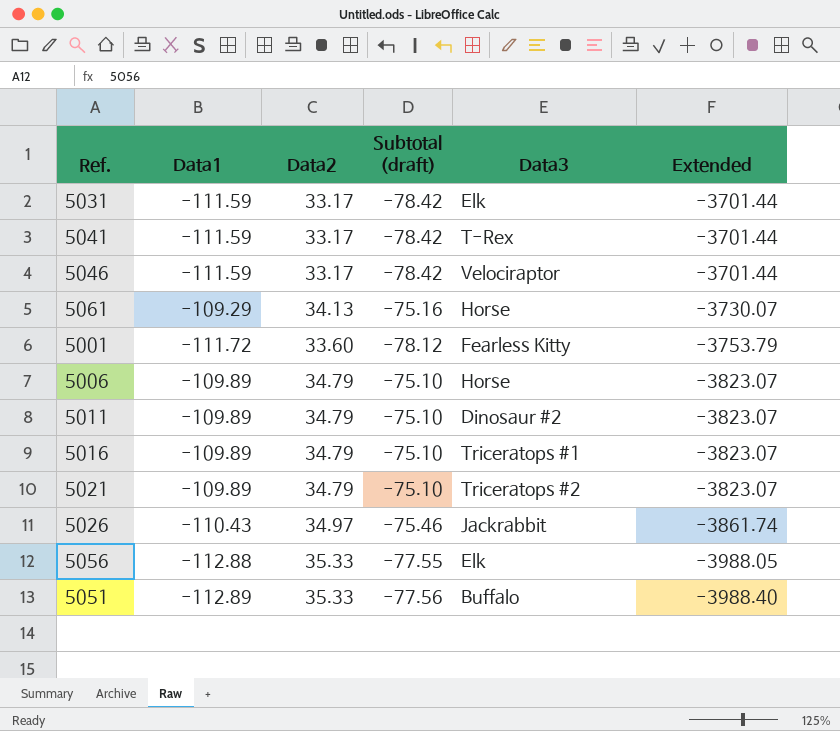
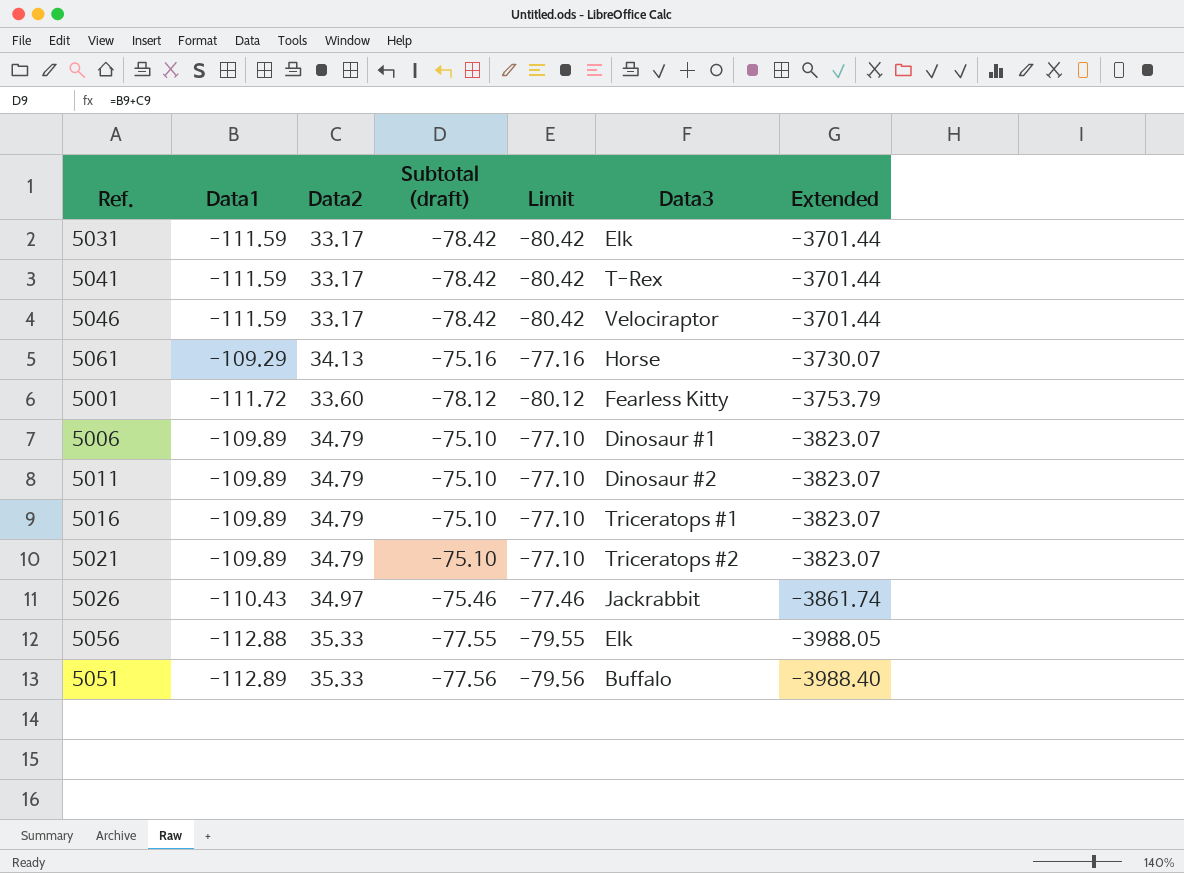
column Limit | formula: none -> [Subtotal (draft)] - 2
5006 | Data3: Horse -> Dinosaur #1

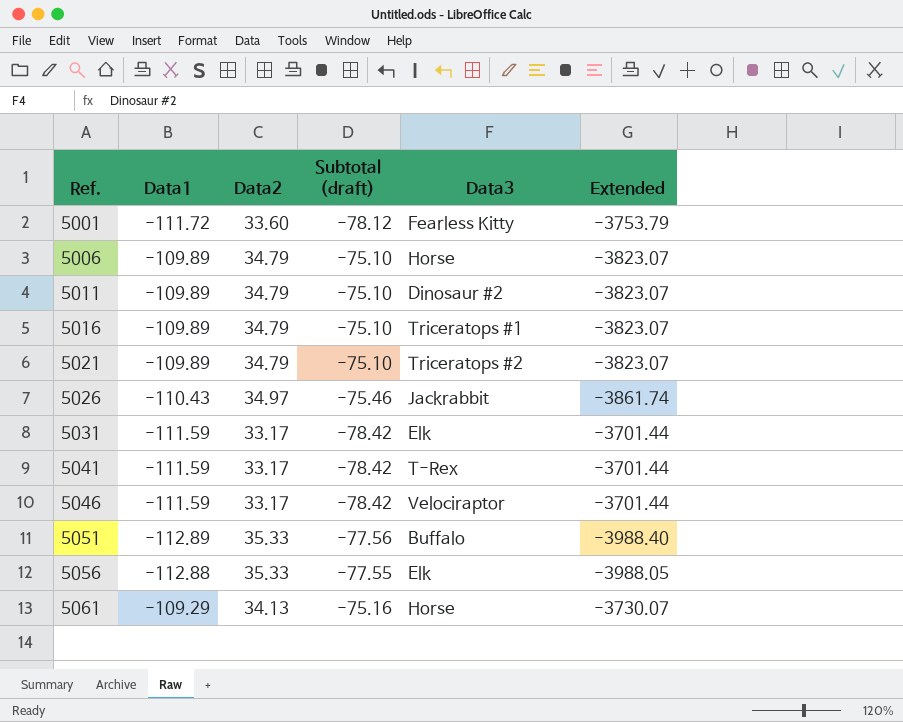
row order: Extended descending -> Ref. ascending
column Limit | formula: [Subtotal (draft)] - 2 -> none
5006 | Data3: Dinosaur #1 -> Horse

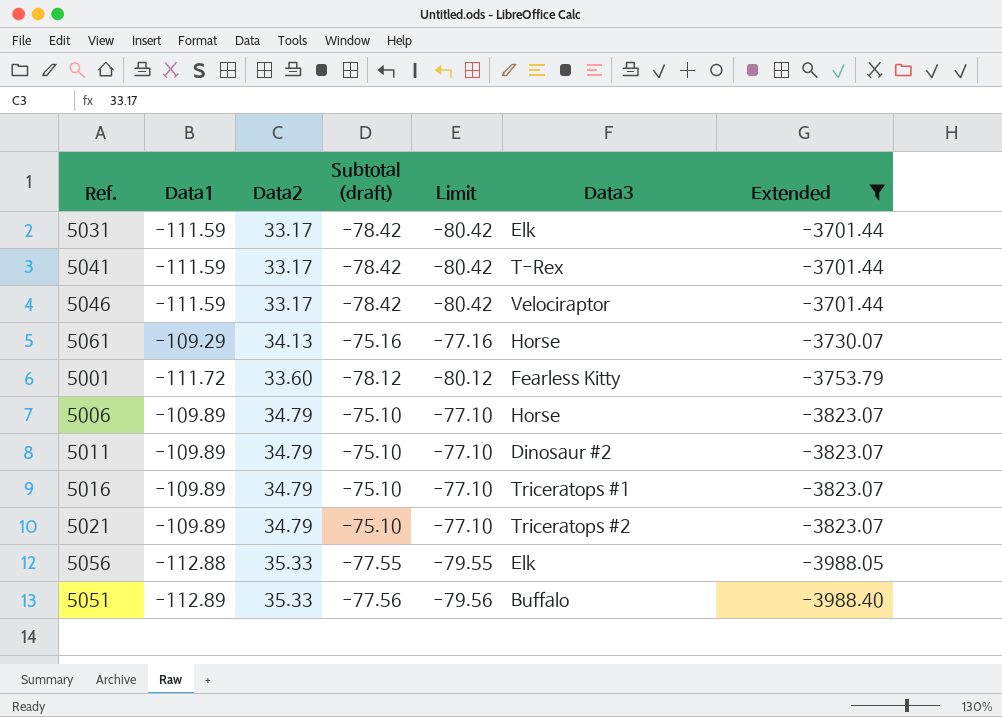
filter: none -> Extended != -3861.74
row order: Ref. ascending -> Extended descending
column Limit | formula: none -> [Subtotal (draft)] - 2

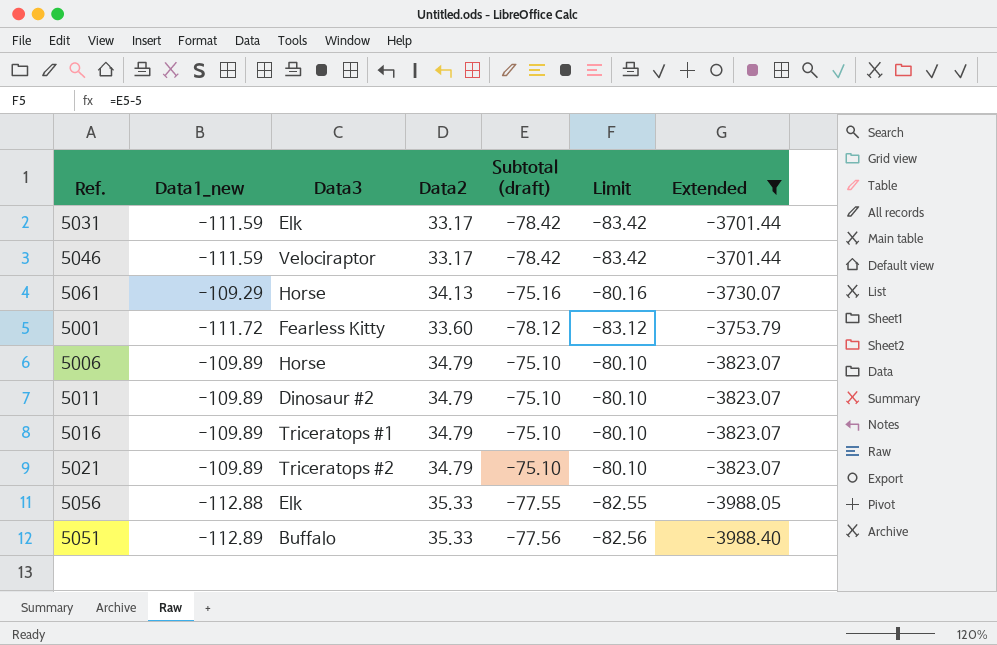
column name: Data1 -> Data1_new
column Data3 | position: 6 -> 3
column Limit | formula: [Subtotal (draft)] - 2 -> [Subtotal (draft)] - 5
row 5041: -111.59 | 33.17 | -78.42 | -80.42 | T-Rex | -3701.44 -> none

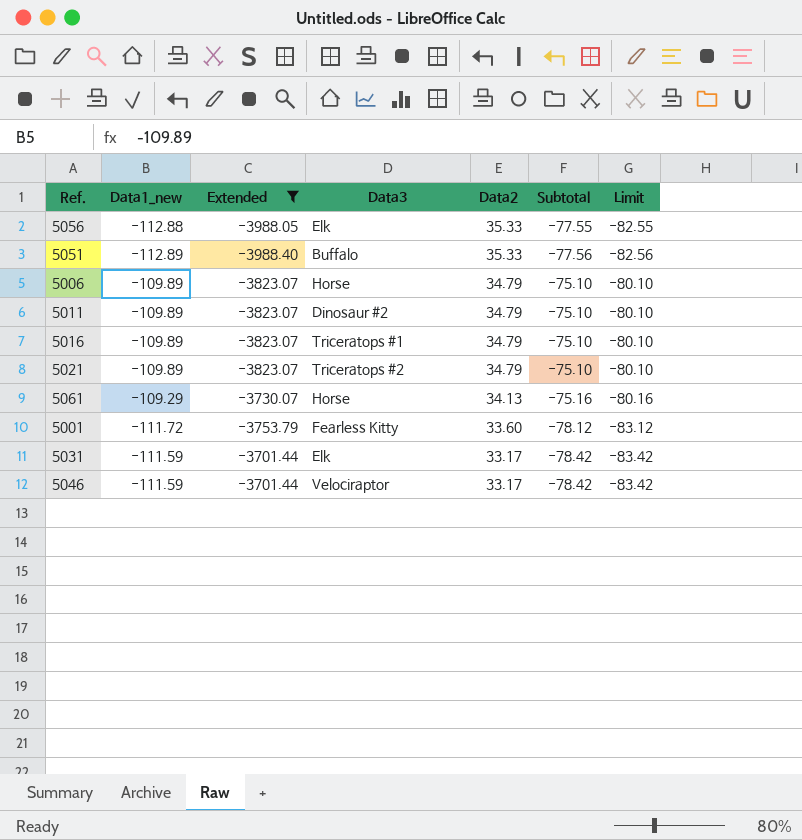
row order: Extended descending -> Data2 descending
column Extended | position: 7 -> 3
column name: Subtotal (draft) -> Subtotal

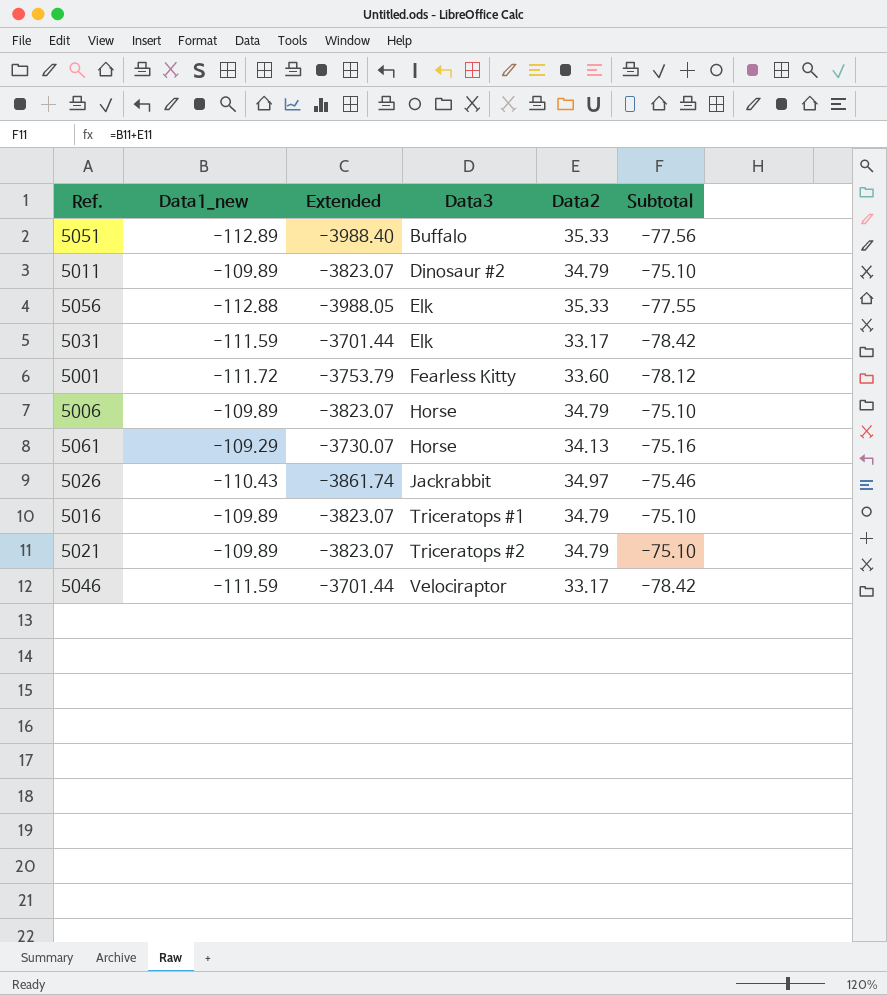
filter: Extended != -3861.74 -> none
row order: Data2 descending -> Data3 ascending
column Limit | formula: [Subtotal] - 5 -> none

